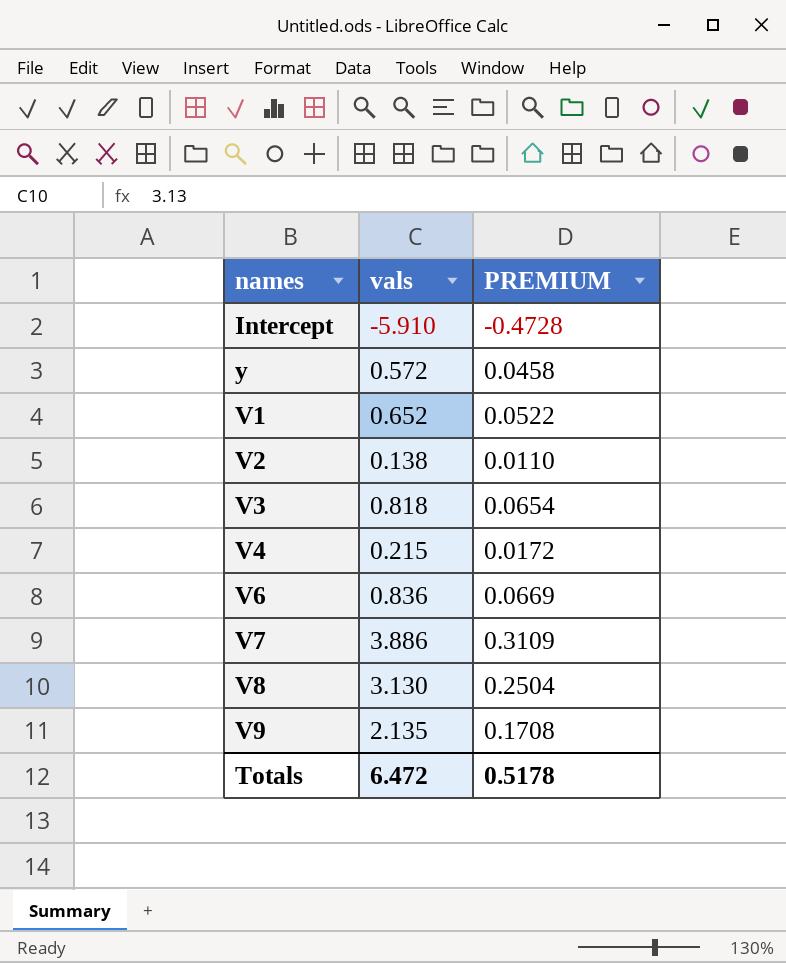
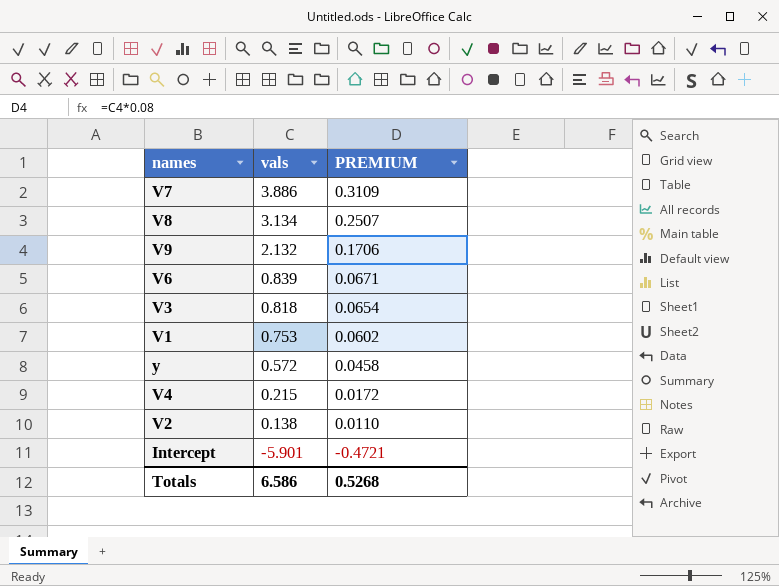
row order: none -> vals descending
V8 | vals: 3.130 -> 3.134
V8 | PREMIUM: 0.2504 -> 0.2507
V9 | vals: 2.135 -> 2.132
V9 | PREMIUM: 0.1708 -> 0.1706
V6 | vals: 0.836 -> 0.839
V6 | PREMIUM: 0.0669 -> 0.0671
V1 | vals: 0.652 -> 0.753
V1 | PREMIUM: 0.0522 -> 0.0602
Intercept | vals: -5.910 -> -5.901
Intercept | PREMIUM: -0.4728 -> -0.4721
Totals | vals: 6.472 -> 6.586
Totals | PREMIUM: 0.5178 -> 0.5268

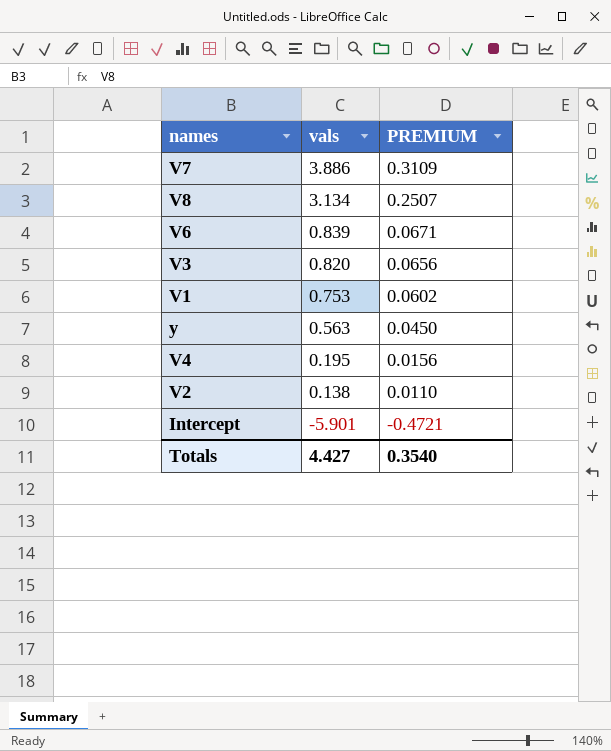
row V9: 2.132 | 0.1706 -> none
V3 | vals: 0.818 -> 0.820
V3 | PREMIUM: 0.0654 -> 0.0656
y | vals: 0.572 -> 0.563
y | PREMIUM: 0.0458 -> 0.0450
V4 | vals: 0.215 -> 0.195
V4 | PREMIUM: 0.0172 -> 0.0156
Totals | vals: 6.586 -> 4.427
Totals | PREMIUM: 0.5268 -> 0.3540

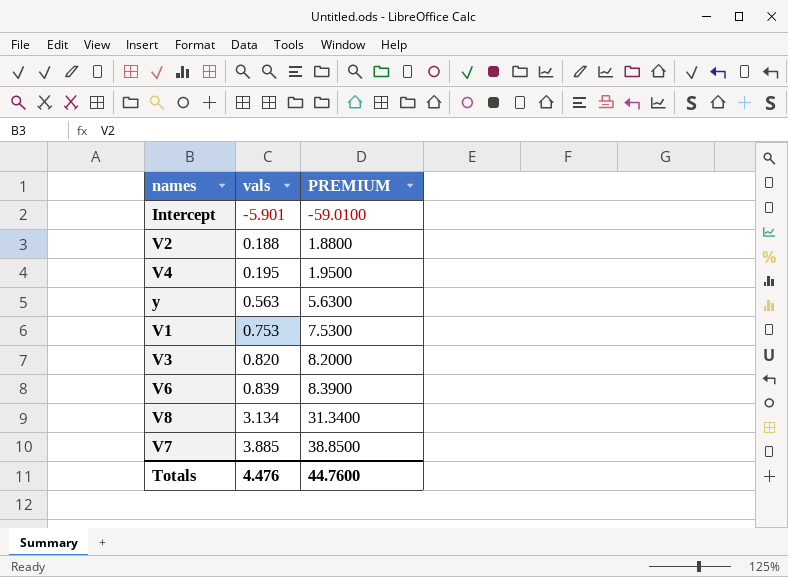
row order: vals descending -> vals ascending
column PREMIUM | formula: [vals] * 0.08 -> [vals] * 10
V2 | vals: 0.138 -> 0.188
V7 | vals: 3.886 -> 3.885
Totals | vals: 4.427 -> 4.476
Totals | PREMIUM: 0.3540 -> 44.7600

